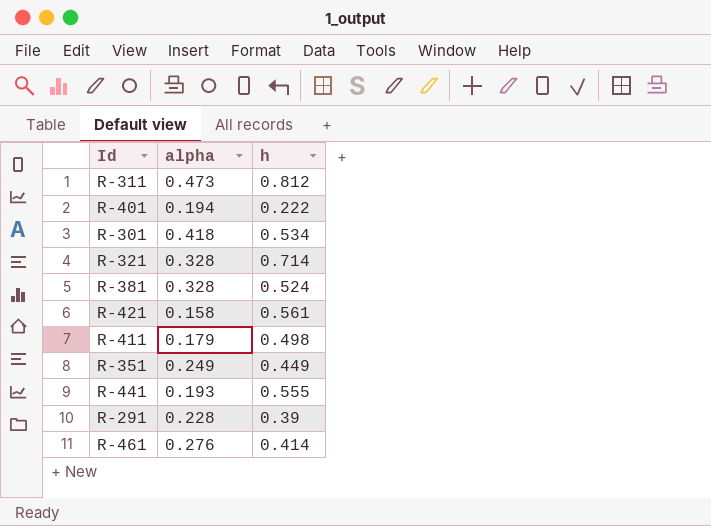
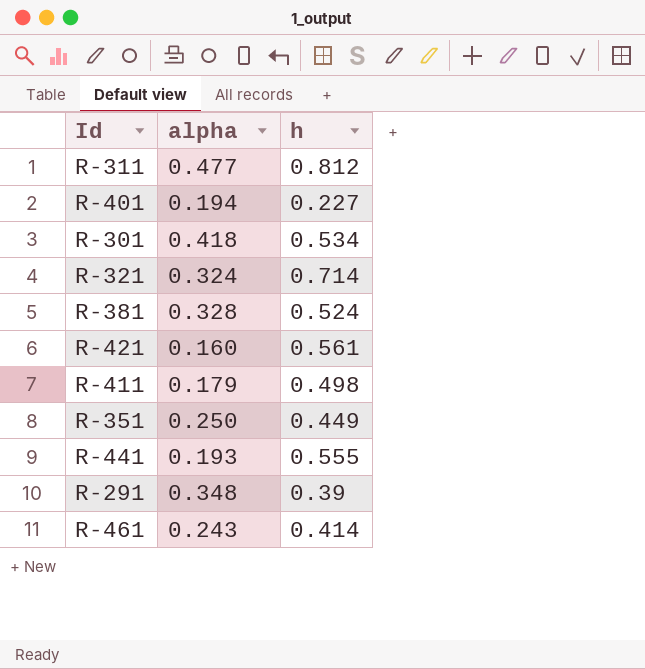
R-311 | alpha: 0.473 -> 0.477
R-401 | h: 0.222 -> 0.227
R-321 | alpha: 0.328 -> 0.324
R-421 | alpha: 0.158 -> 0.160
R-351 | alpha: 0.249 -> 0.250
R-291 | alpha: 0.228 -> 0.348
R-461 | alpha: 0.276 -> 0.243

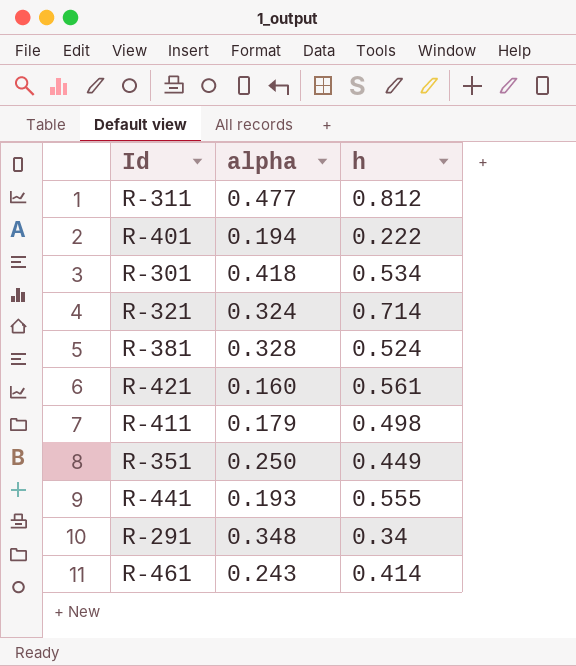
R-401 | h: 0.227 -> 0.222
R-291 | h: 0.39 -> 0.34

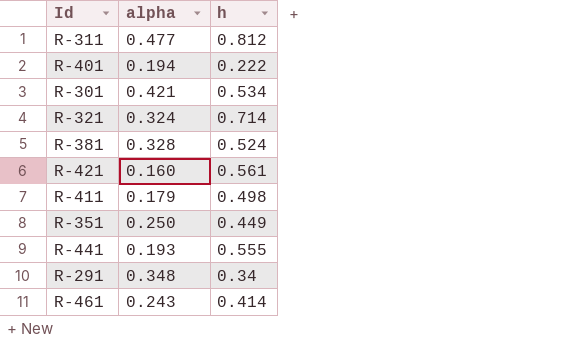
R-301 | alpha: 0.418 -> 0.421

